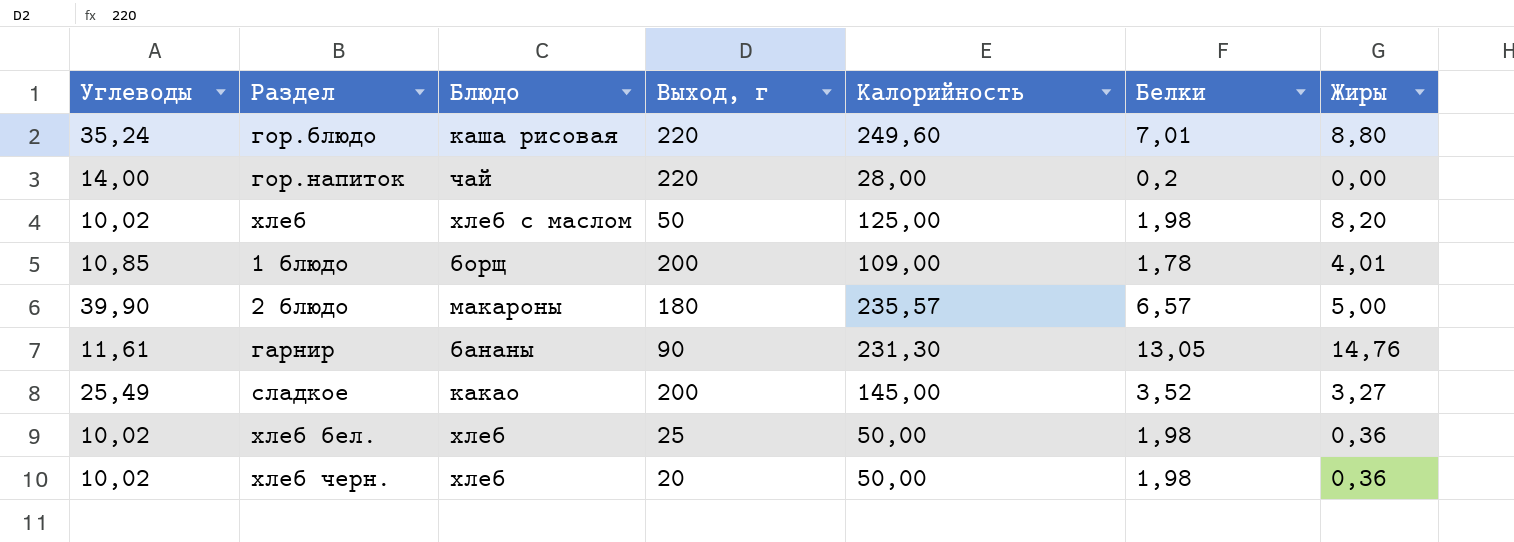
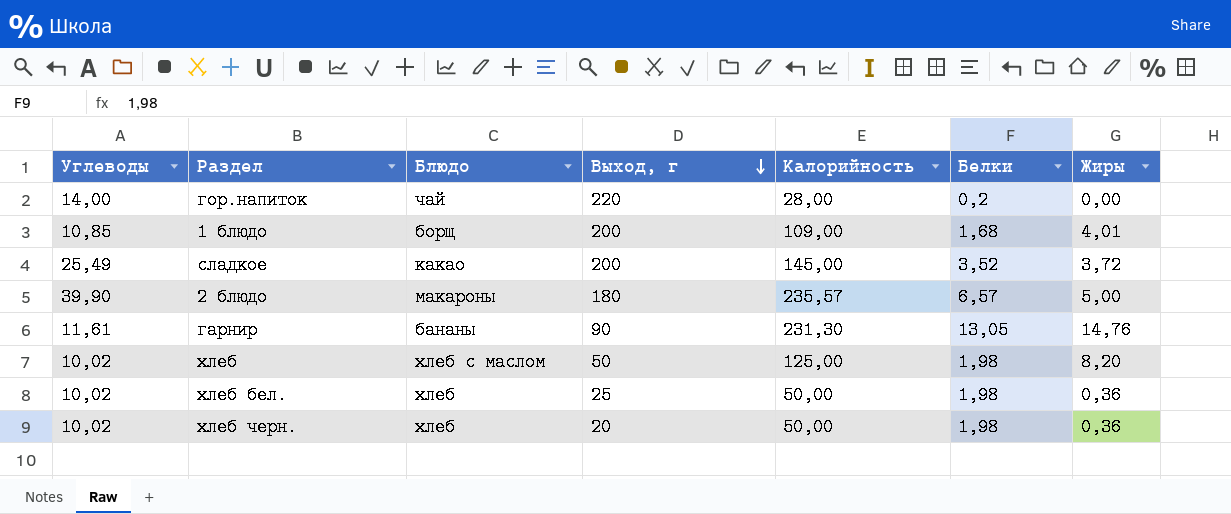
row order: none -> Выход, г descending
row гор.блюдо: 35,24 | каша рисовая | 220 | 249,60 | 7,01 | 8,80 -> none
1 блюдо | Белки: 1,78 -> 1,68
сладкое | Жиры: 3,27 -> 3,72

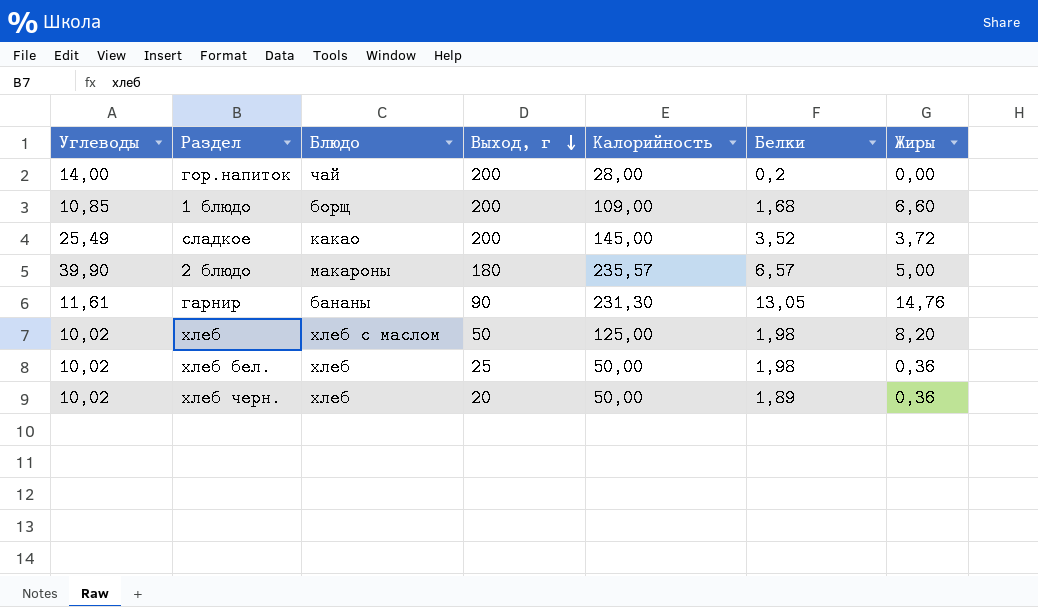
гор.напиток | Выход, г: 220 -> 200
1 блюдо | Жиры: 4,01 -> 6,60
хлеб черн. | Белки: 1,98 -> 1,89

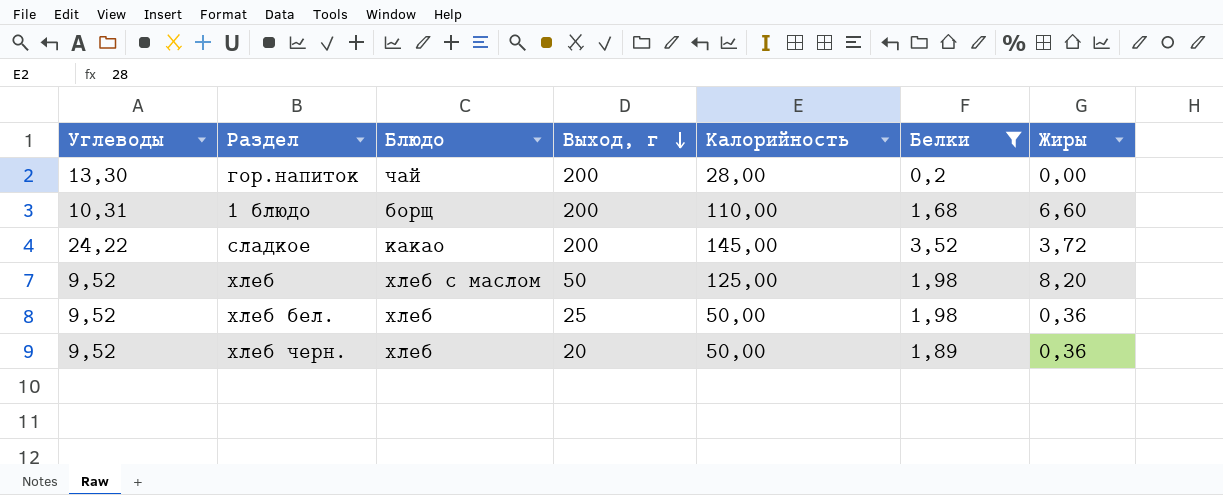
filter: none -> Белки <= 3,52
гор.напиток | Углеводы: 14,00 -> 13,30
1 блюдо | Углеводы: 10,85 -> 10,31
1 блюдо | Калорийность: 109,00 -> 110,00
сладкое | Углеводы: 25,49 -> 24,22
хлеб | Углеводы: 10,02 -> 9,52
хлеб бел. | Углеводы: 10,02 -> 9,52
хлеб черн. | Углеводы: 10,02 -> 9,52

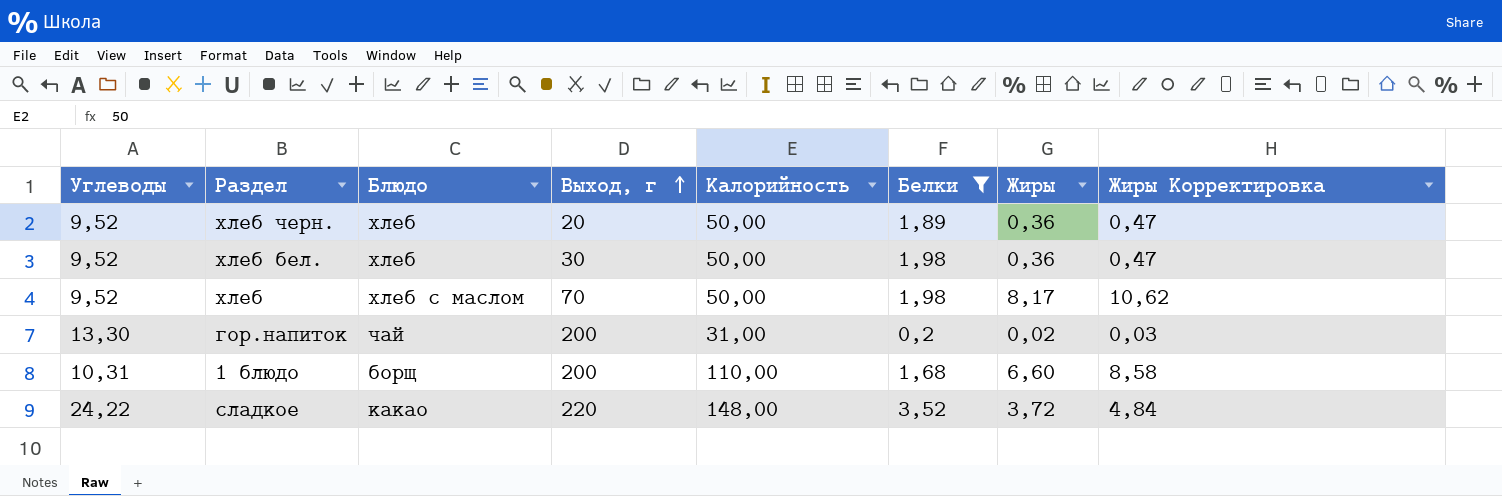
row order: Выход, г descending -> Выход, г ascending
column Жиры Корректировка | formula: none -> [Жиры] * 1,3
хлеб бел. | Выход, г: 25 -> 30
хлеб | Выход, г: 50 -> 70
хлеб | Калорийность: 125,00 -> 50,00
хлеб | Жиры: 8,20 -> 8,17
гор.напиток | Калорийность: 28,00 -> 31,00
гор.напиток | Жиры: 0,00 -> 0,02
сладкое | Выход, г: 200 -> 220
сладкое | Калорийность: 145,00 -> 148,00

